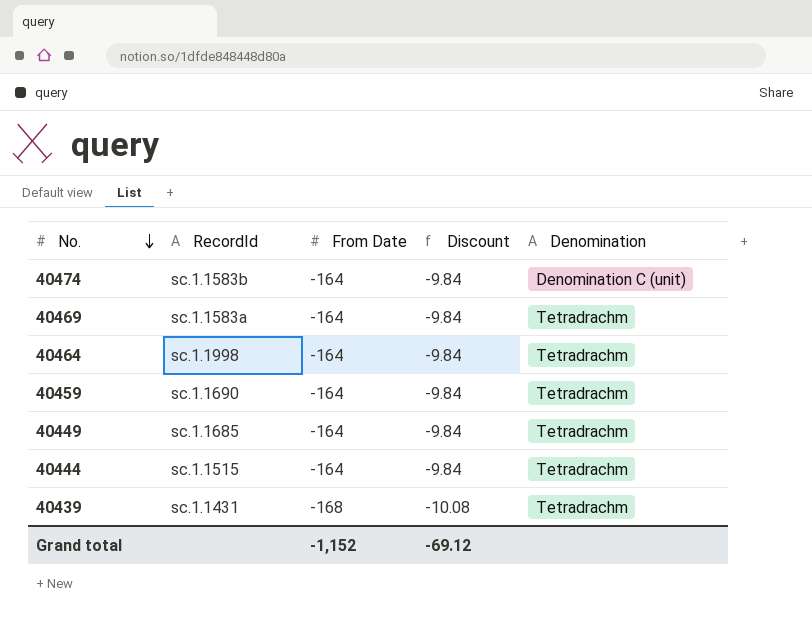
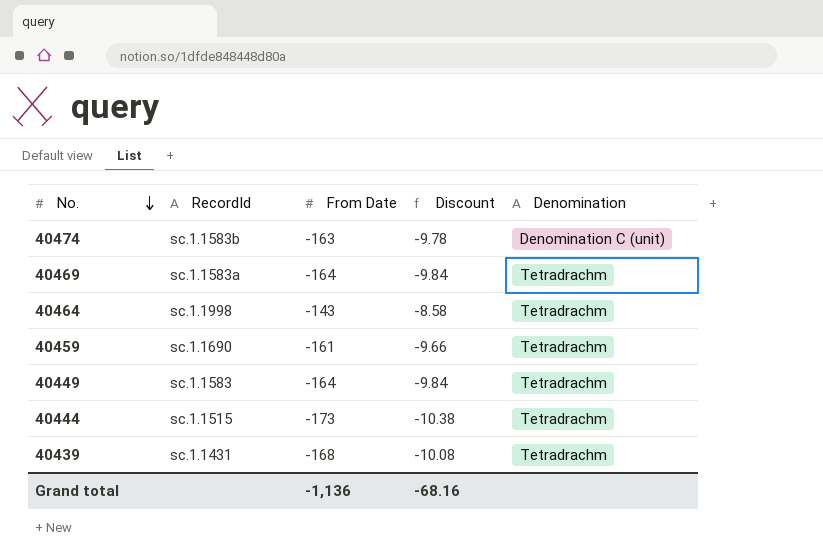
40474 | From Date: -164 -> -163
40474 | Discount: -9.84 -> -9.78
40464 | From Date: -164 -> -143
40464 | Discount: -9.84 -> -8.58
40459 | From Date: -164 -> -161
40459 | Discount: -9.84 -> -9.66
40449 | RecordId: sc.1.1685 -> sc.1.1583
40444 | From Date: -164 -> -173
40444 | Discount: -9.84 -> -10.38
Grand total | From Date: -1,152 -> -1,136
Grand total | Discount: -69.12 -> -68.16

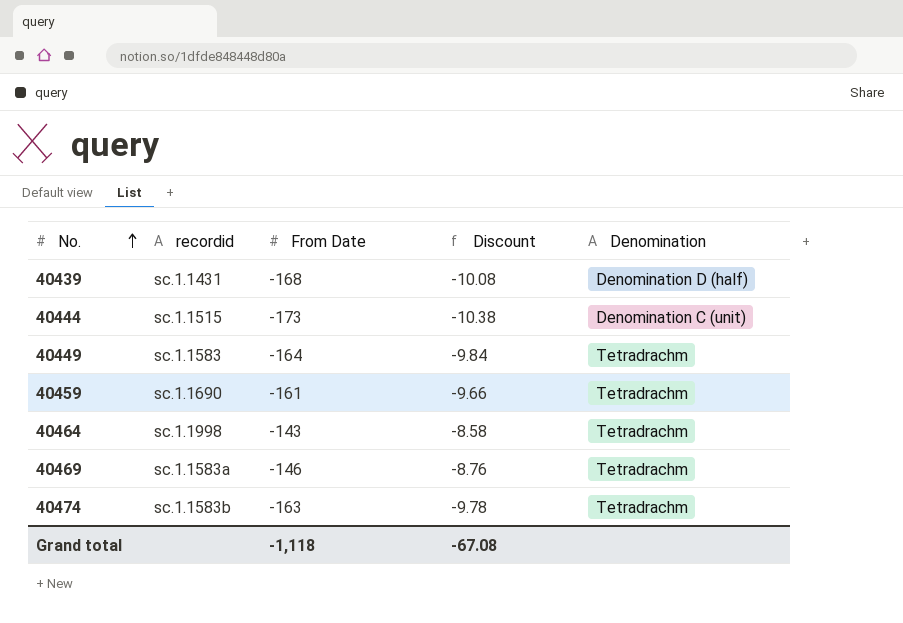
row order: No. descending -> No. ascending
column name: RecordId -> recordid
40439 | Denomination: Tetradrachm -> Denomination D (half)
40444 | Denomination: Tetradrachm -> Denomination C (unit)
40469 | From Date: -164 -> -146
40469 | Discount: -9.84 -> -8.76
40474 | Denomination: Denomination C (unit) -> Tetradrachm
Grand total | From Date: -1,136 -> -1,118
Grand total | Discount: -68.16 -> -67.08

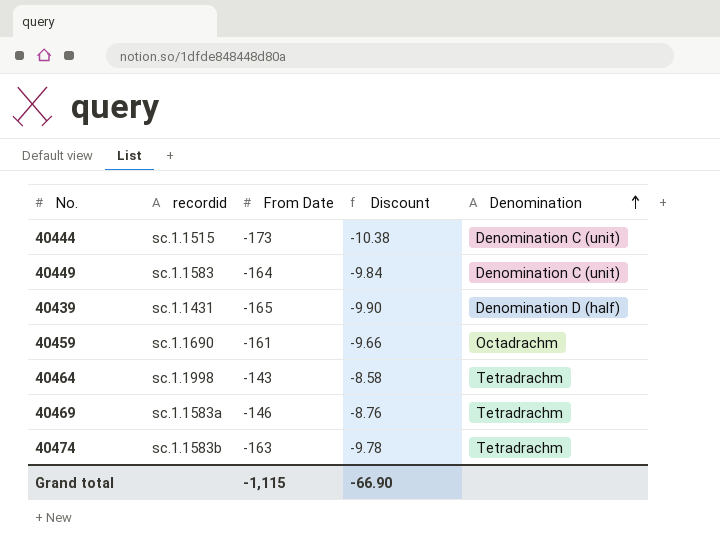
row order: No. ascending -> Denomination ascending
40449 | Denomination: Tetradrachm -> Denomination C (unit)
40439 | From Date: -168 -> -165
40439 | Discount: -10.08 -> -9.90
40459 | Denomination: Tetradrachm -> Octadrachm
Grand total | From Date: -1,118 -> -1,115
Grand total | Discount: -67.08 -> -66.90

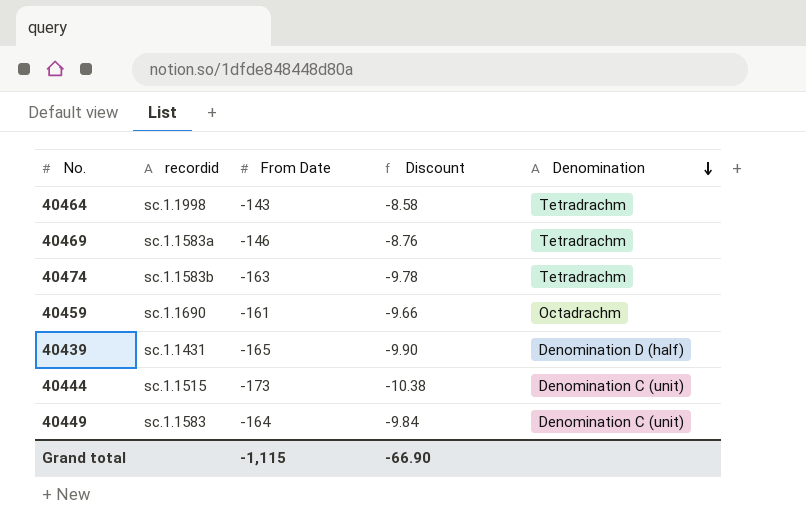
row order: Denomination ascending -> Denomination descending

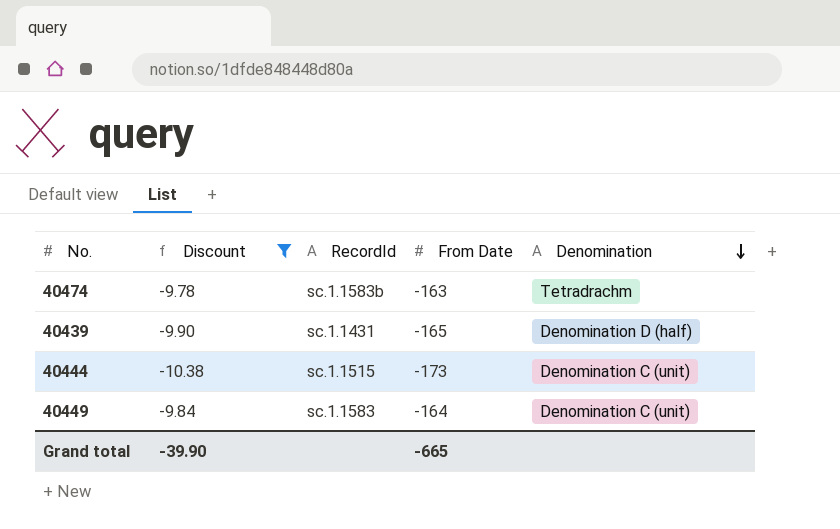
filter: none -> Discount <= -9.78
column Discount | position: 4 -> 2
column name: recordid -> RecordId
Grand total | Discount: -66.90 -> -39.90
Grand total | From Date: -1,115 -> -665

